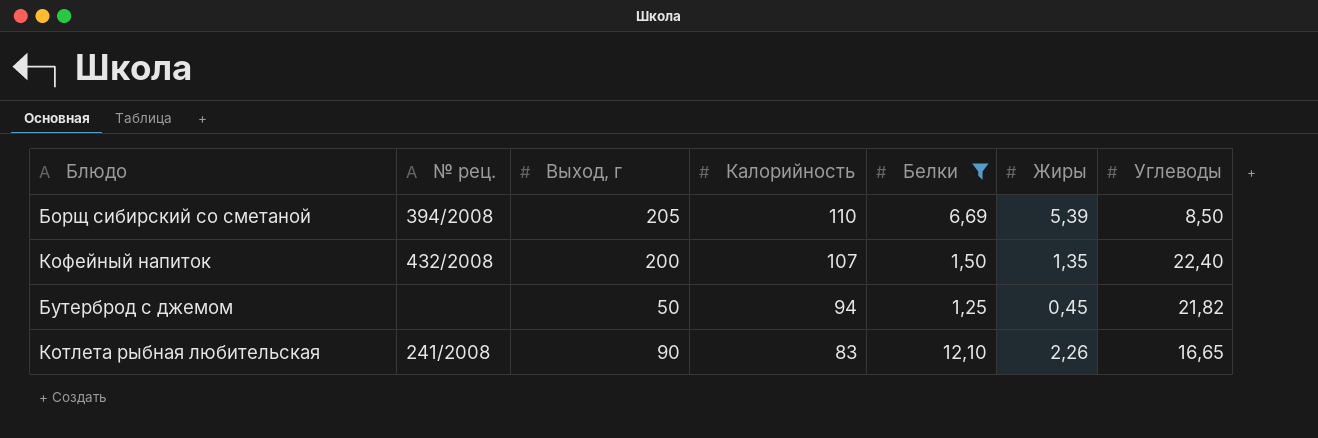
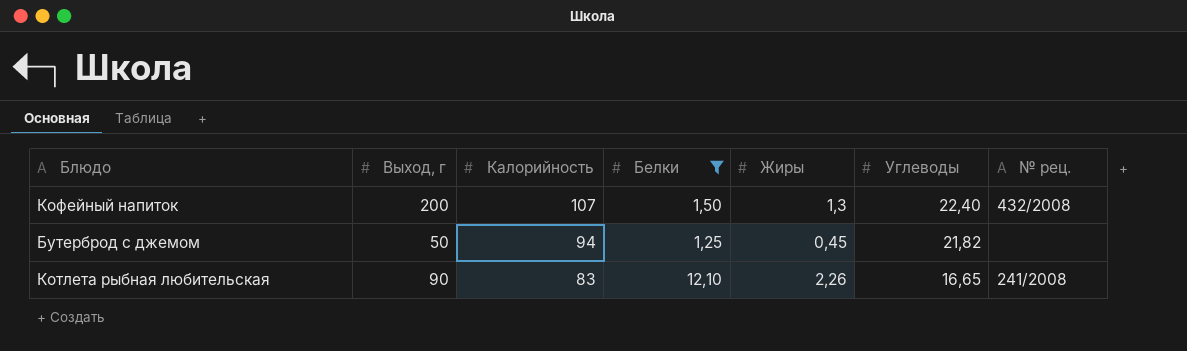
column № рец. | position: 2 -> 7
row Борщ сибирский со сметаной: 394/2008 | 205 | 110 | 6,69 | 5,39 | 8,50 -> none
Кофейный напиток | Жиры: 1,35 -> 1,3

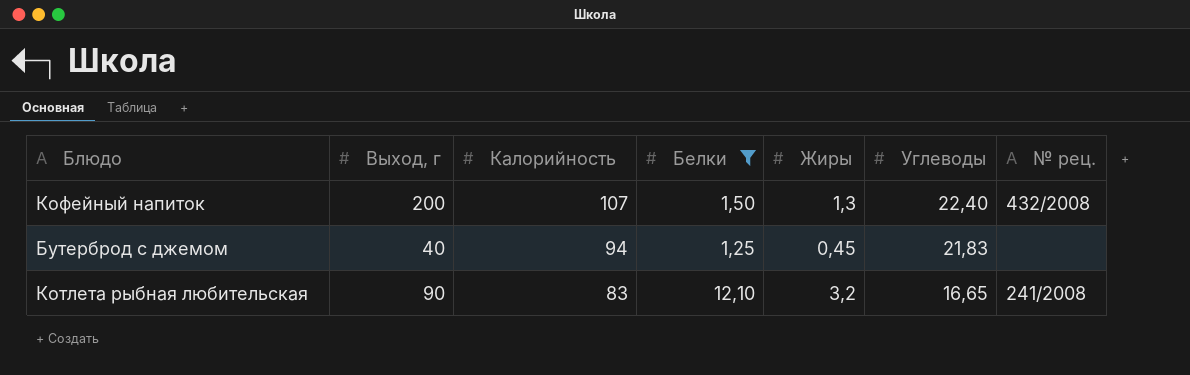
Бутерброд с джемом | Выход, г: 50 -> 40
Бутерброд с джемом | Углеводы: 21,82 -> 21,83
Котлета рыбная любительская | Жиры: 2,26 -> 3,2

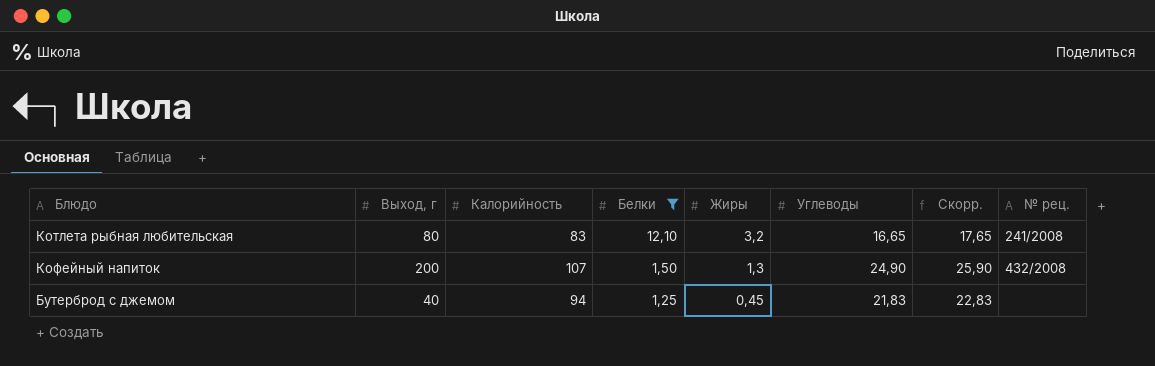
row order: Калорийность descending -> Белки descending
column Скорр. | formula: none -> [Углеводы] + 1
Котлета рыбная любительская | Выход, г: 90 -> 80
Кофейный напиток | Углеводы: 22,40 -> 24,90

